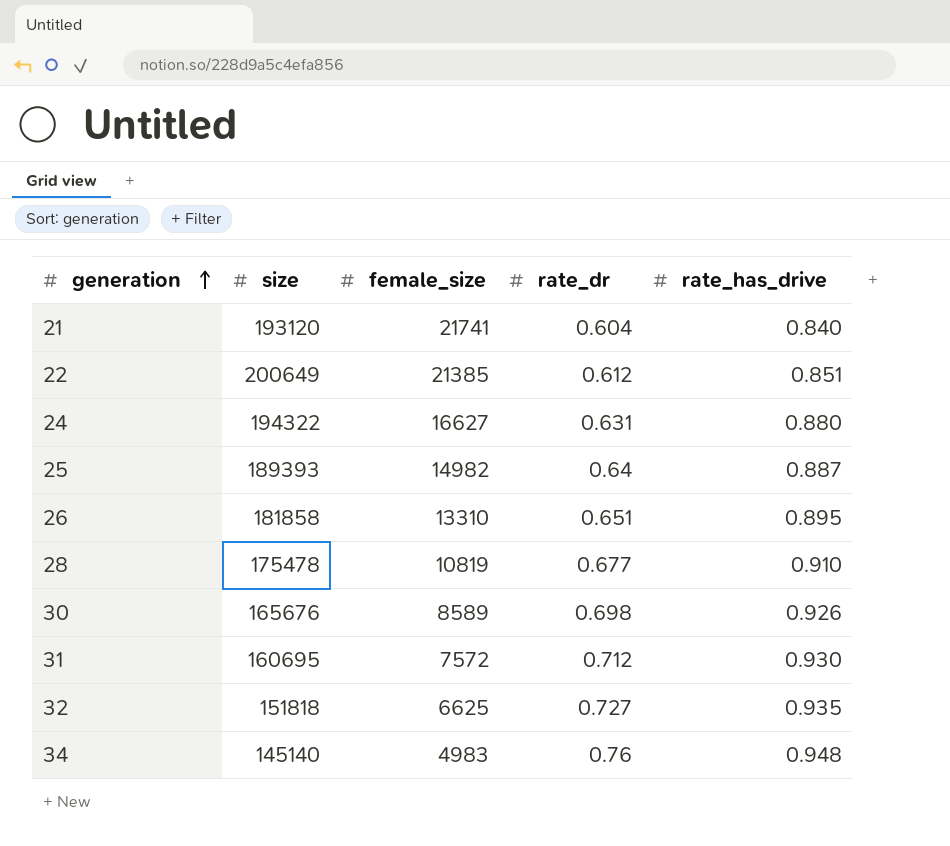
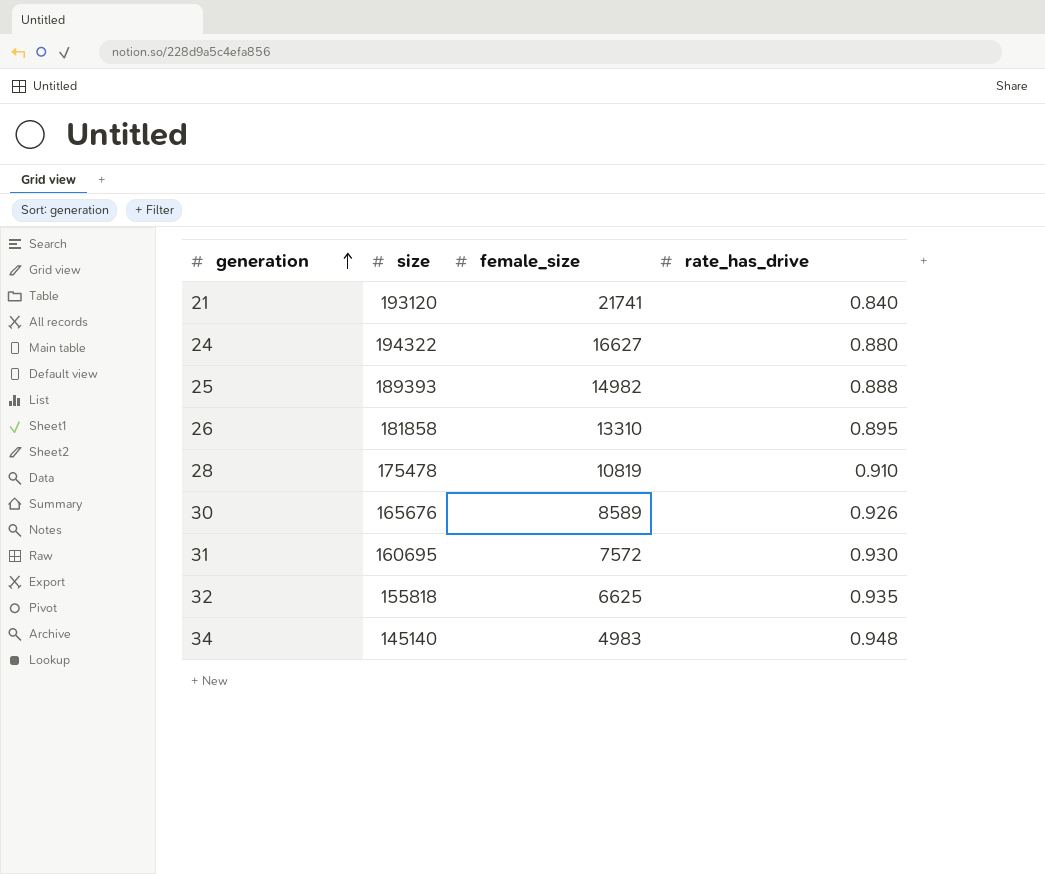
column rate_dr | position: 4 -> none
row 22: 200649 | 21385 | 0.612 | 0.851 -> none
25 | rate_has_drive: 0.887 -> 0.888
32 | size: 151818 -> 155818

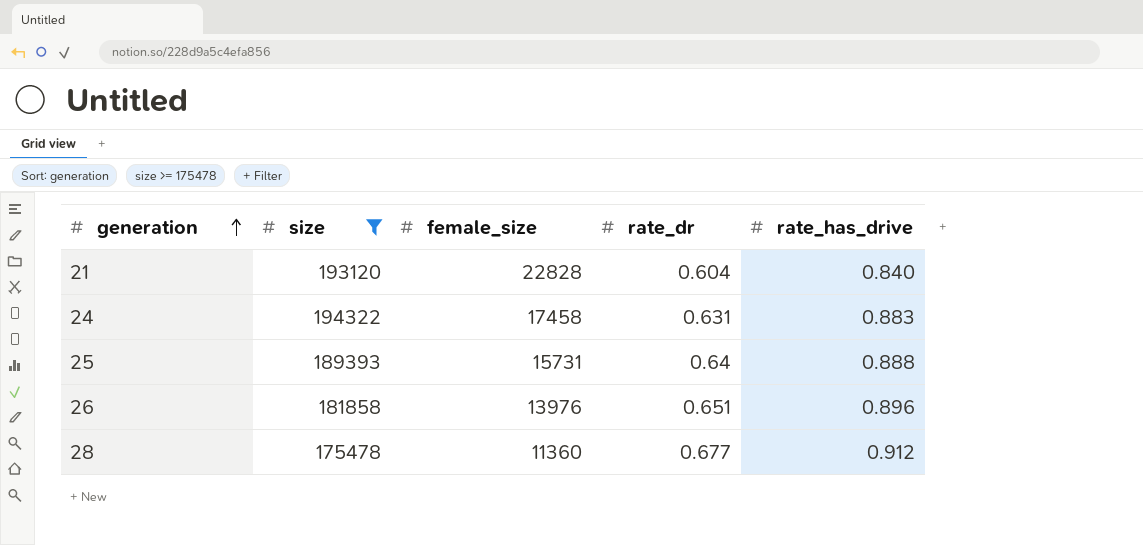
filter: none -> size >= 175478
column rate_dr | position: none -> 4
21 | female_size: 21741 -> 22828
24 | female_size: 16627 -> 17458
24 | rate_has_drive: 0.880 -> 0.883
25 | female_size: 14982 -> 15731
26 | female_size: 13310 -> 13976
26 | rate_has_drive: 0.895 -> 0.896
28 | female_size: 10819 -> 11360
28 | rate_has_drive: 0.910 -> 0.912

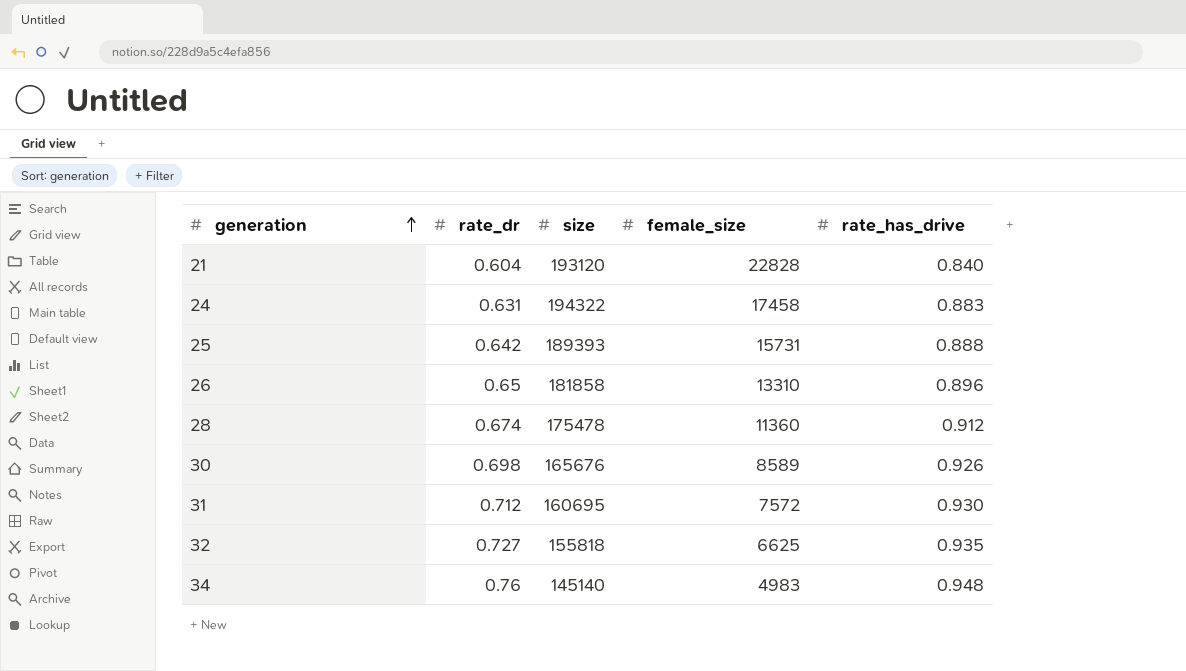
filter: size >= 175478 -> none
column rate_dr | position: 4 -> 2
25 | rate_dr: 0.64 -> 0.642
26 | rate_dr: 0.651 -> 0.65
26 | female_size: 13976 -> 13310
28 | rate_dr: 0.677 -> 0.674

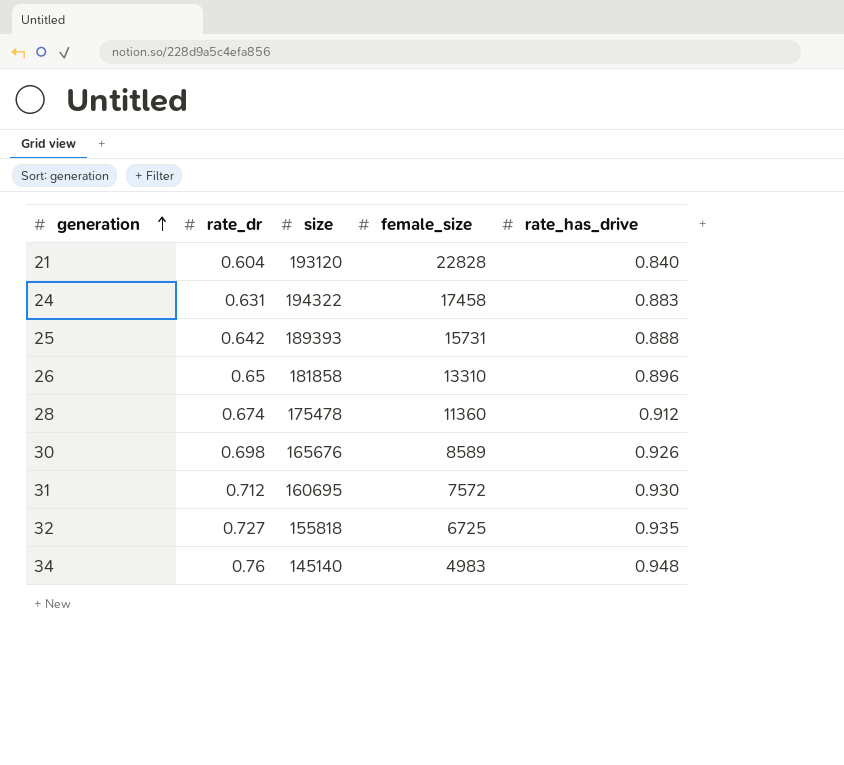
32 | female_size: 6625 -> 6725

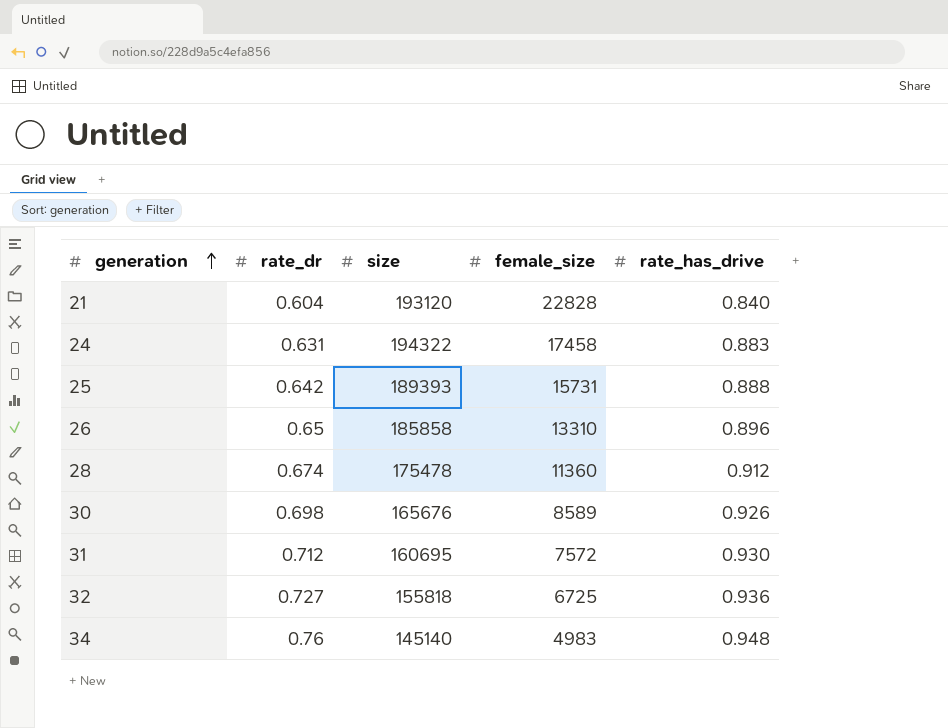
26 | size: 181858 -> 185858
32 | rate_has_drive: 0.935 -> 0.936

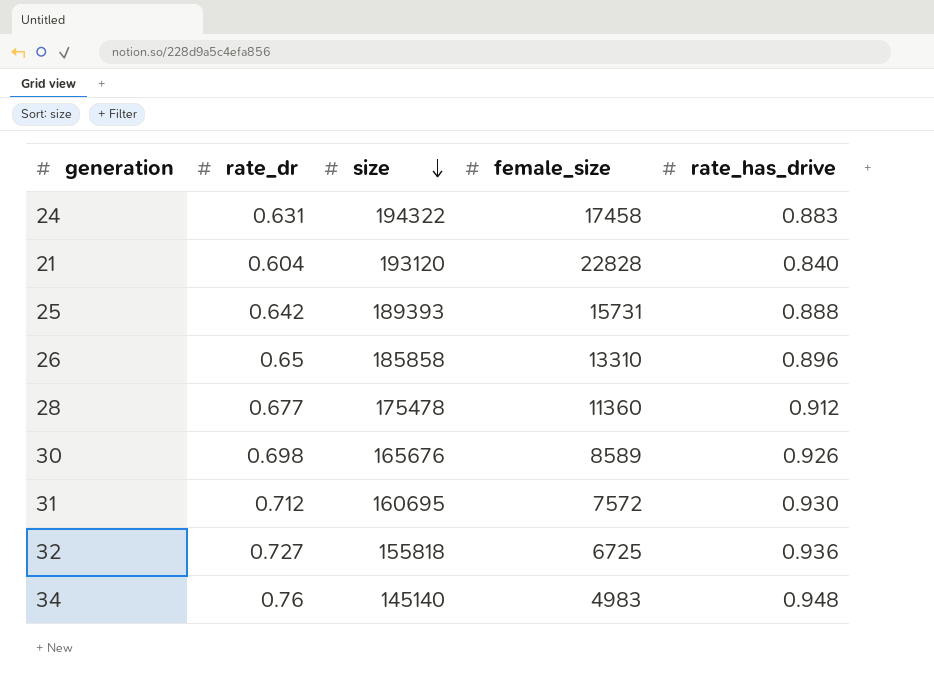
row order: generation ascending -> size descending
28 | rate_dr: 0.674 -> 0.677

